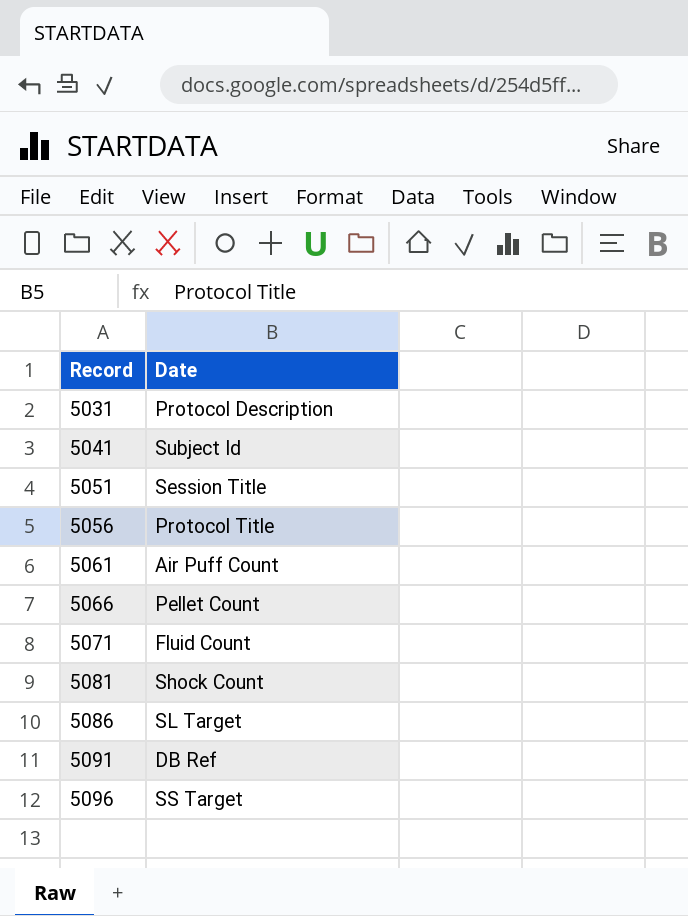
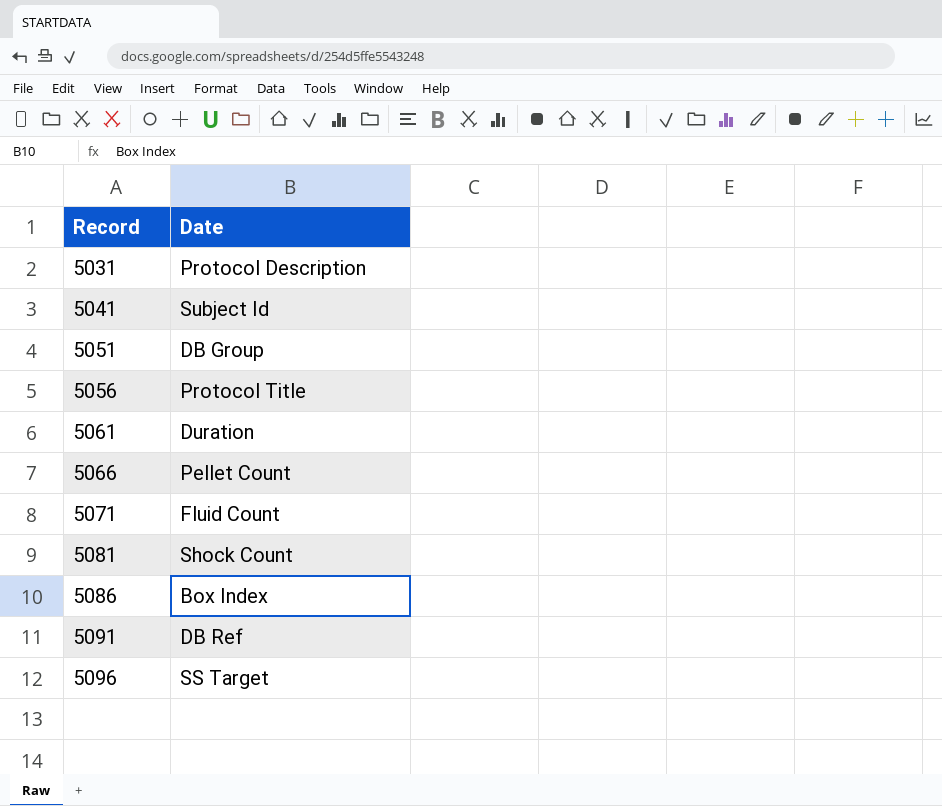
5051 | Date: Session Title -> DB Group
5061 | Date: Air Puff Count -> Duration
5086 | Date: SL Target -> Box Index

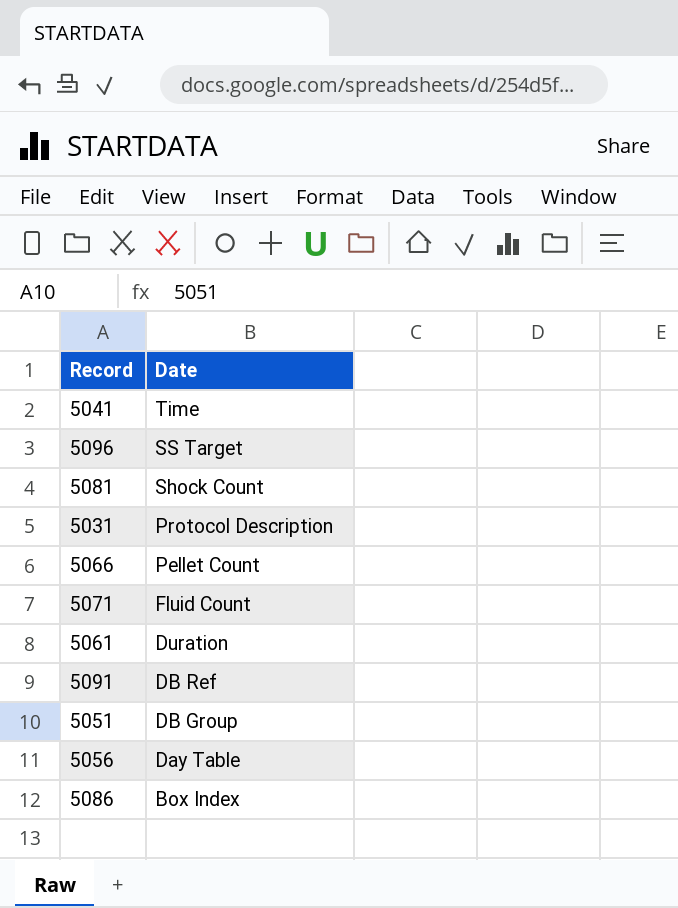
row order: Record ascending -> Date descending
5041 | Date: Subject Id -> Time
5056 | Date: Protocol Title -> Day Table

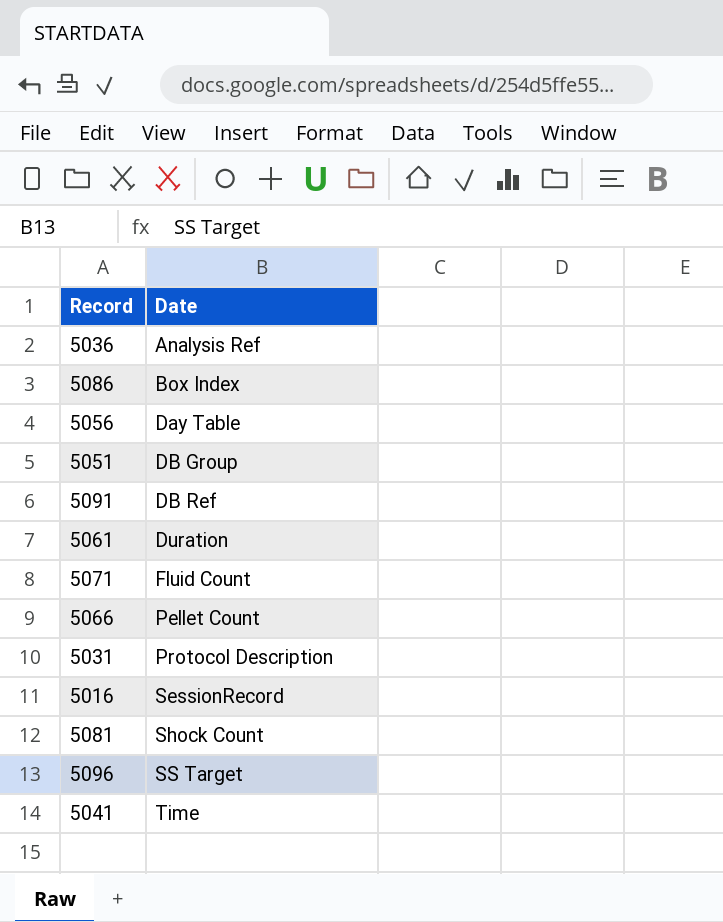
row order: Date descending -> Date ascending
row 5036: none -> Analysis Ref
row 5016: none -> SessionRecord

